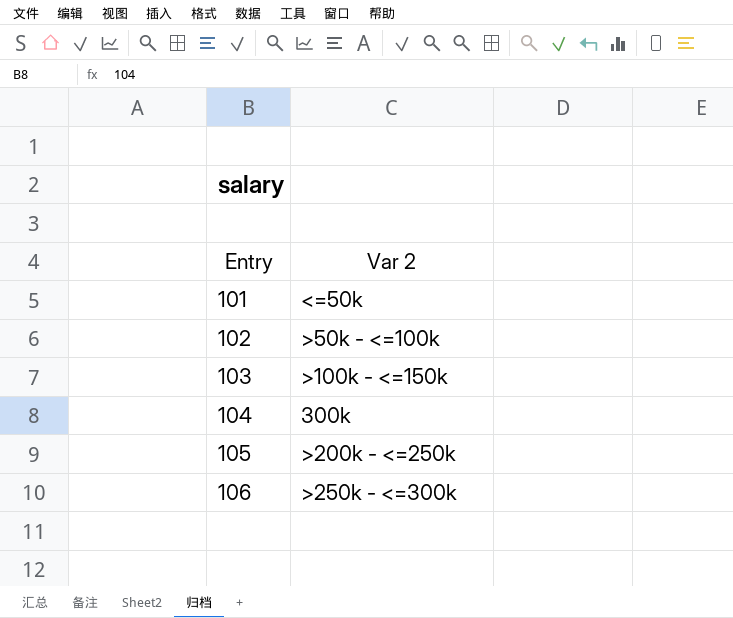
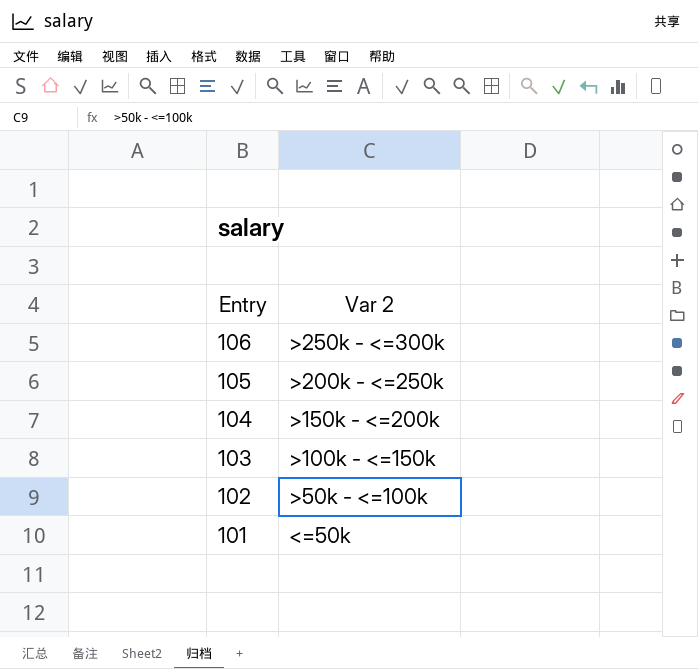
row order: Entry ascending -> Entry descending
104 | Var 2: 300k -> >150k - <=200k

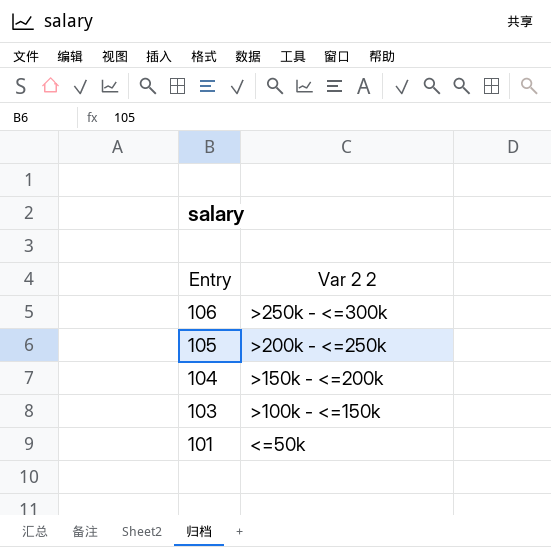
column name: Var 2 -> Var 2 2
row 102: >50k - <=100k -> none

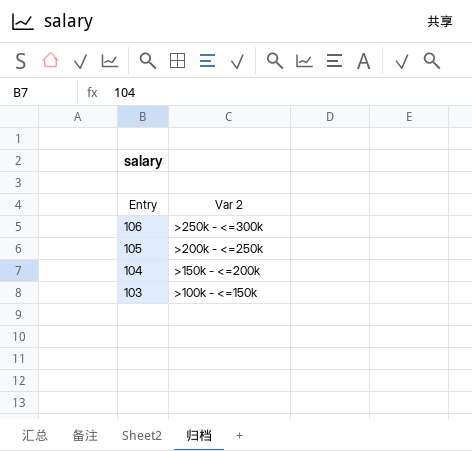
column name: Var 2 2 -> Var 2
row 101: <=50k -> none

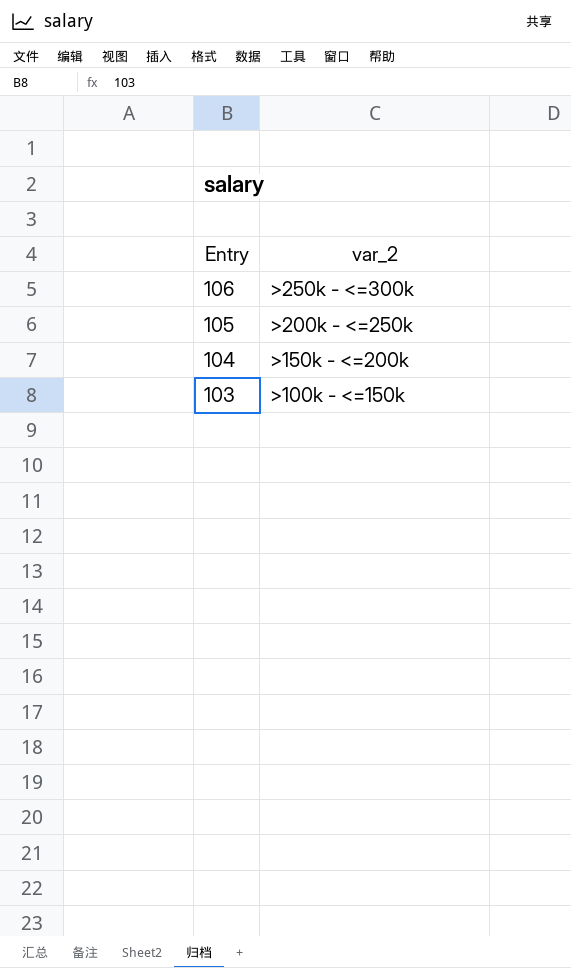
column name: Var 2 -> var_2

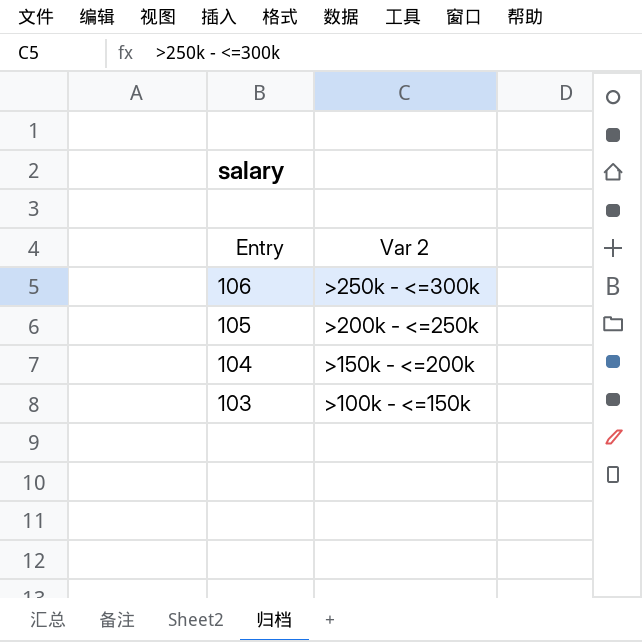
column name: var_2 -> Var 2

